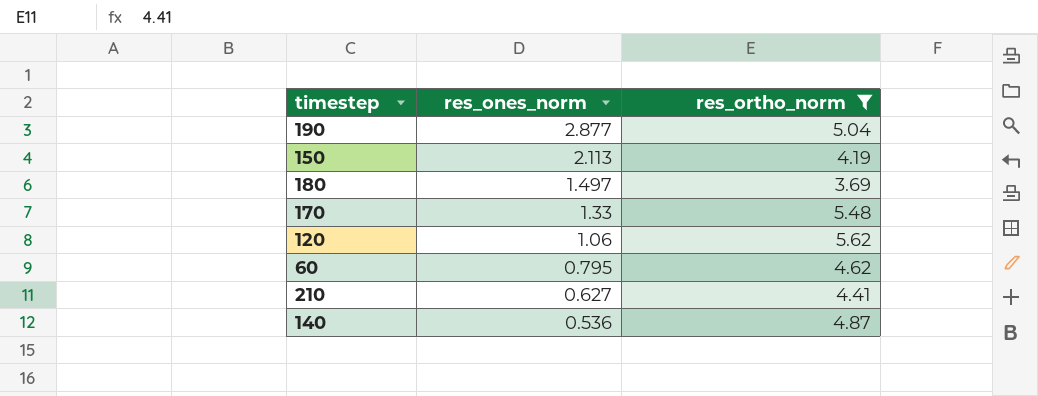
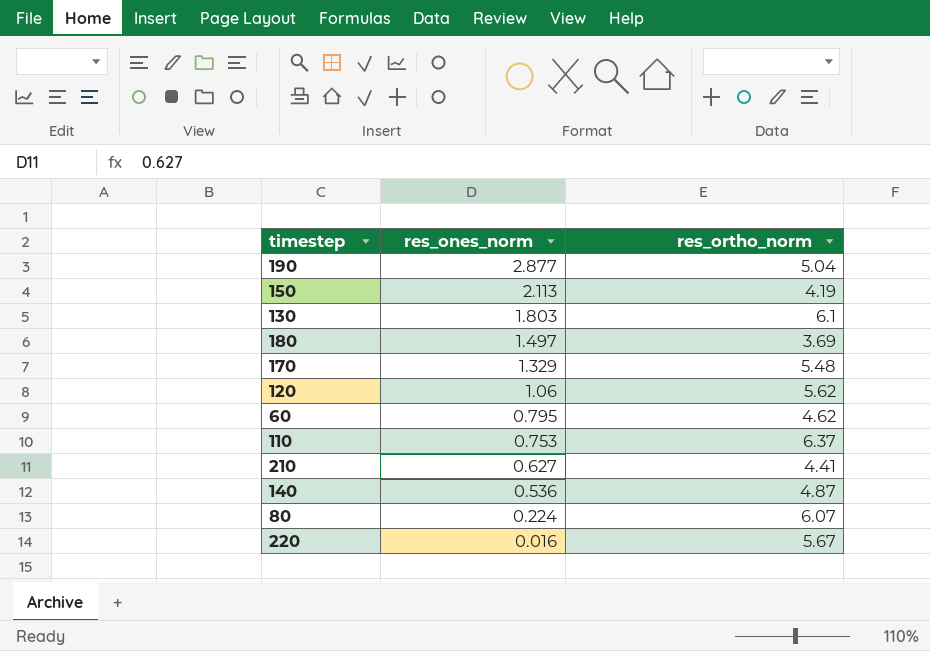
filter: res_ortho_norm <= 5.62 -> none
170 | res_ones_norm: 1.33 -> 1.329

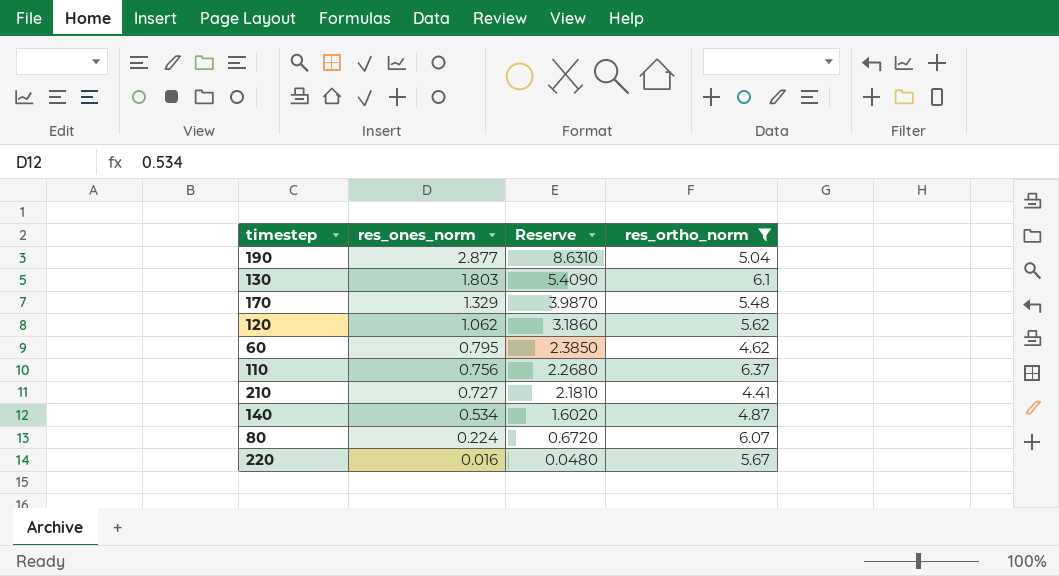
filter: none -> res_ortho_norm >= 4.41
column Reserve | formula: none -> [res_ones_norm] * 3
120 | res_ones_norm: 1.06 -> 1.062
110 | res_ones_norm: 0.753 -> 0.756
210 | res_ones_norm: 0.627 -> 0.727
140 | res_ones_norm: 0.536 -> 0.534

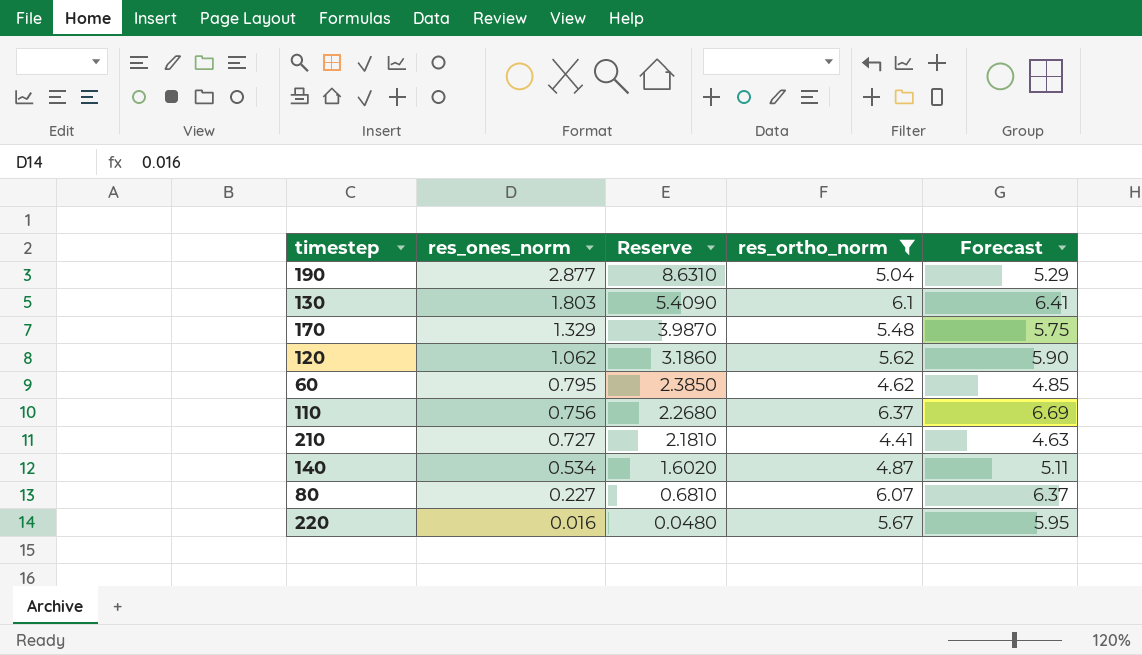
column Forecast | formula: none -> [res_ortho_norm] * 1.05
80 | res_ones_norm: 0.224 -> 0.227
80 | Reserve: 0.6720 -> 0.6810

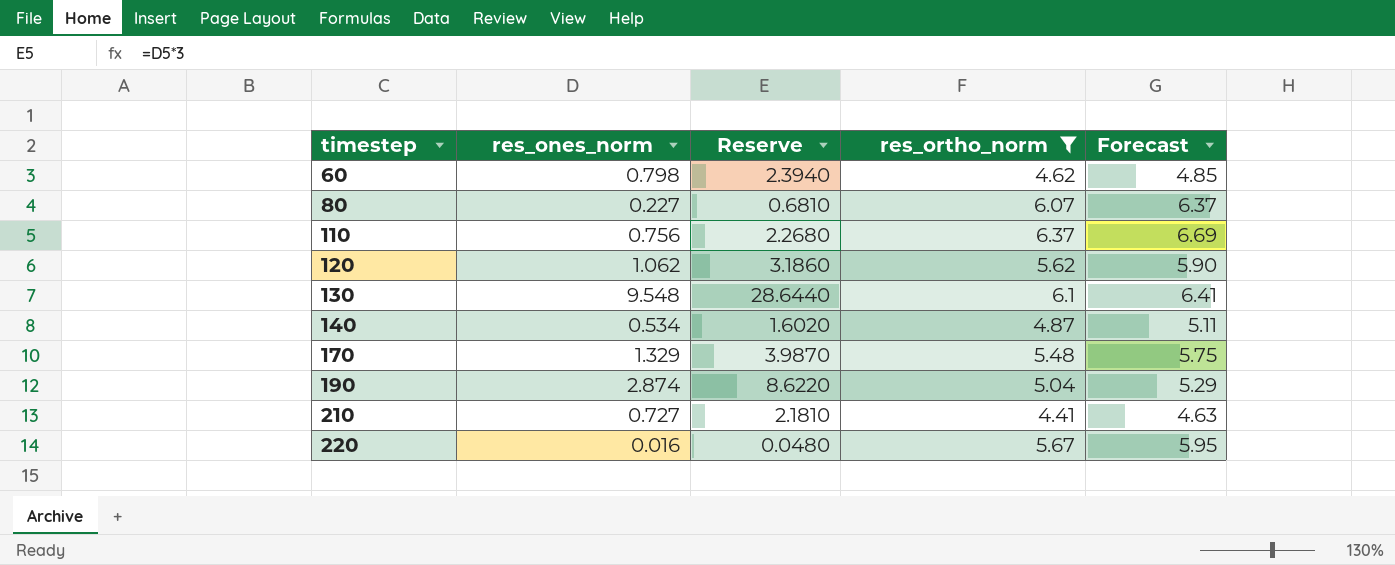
row order: res_ones_norm descending -> timestep ascending
60 | res_ones_norm: 0.795 -> 0.798
60 | Reserve: 2.3850 -> 2.3940
130 | res_ones_norm: 1.803 -> 9.548
130 | Reserve: 5.4090 -> 28.6440
190 | res_ones_norm: 2.877 -> 2.874
190 | Reserve: 8.6310 -> 8.6220

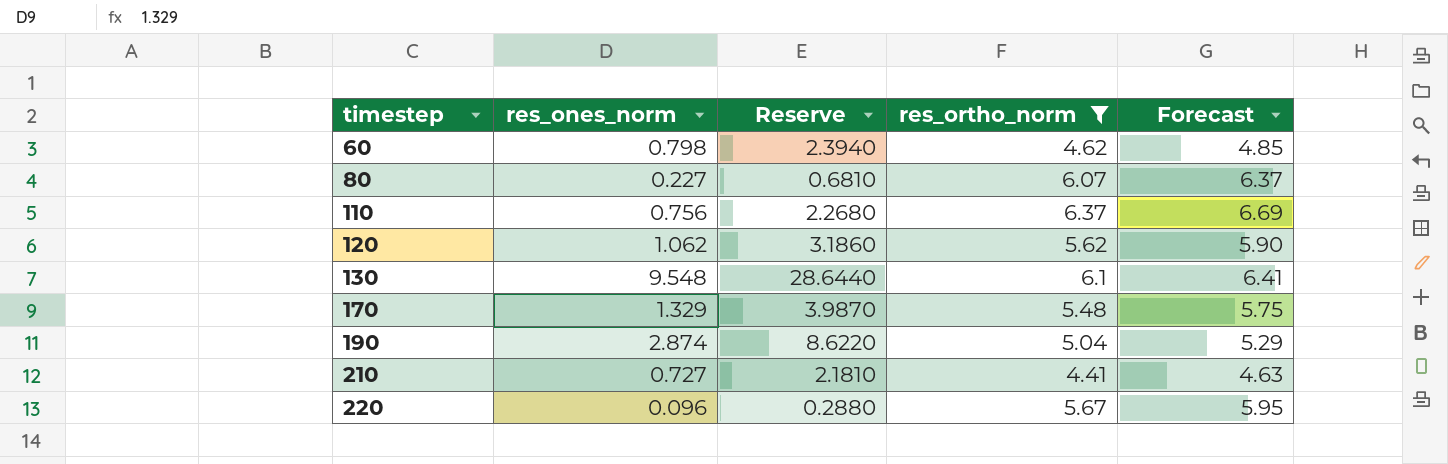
row 140: 0.534 | 1.6020 | 4.87 | 5.11 -> none
220 | res_ones_norm: 0.016 -> 0.096
220 | Reserve: 0.0480 -> 0.2880

